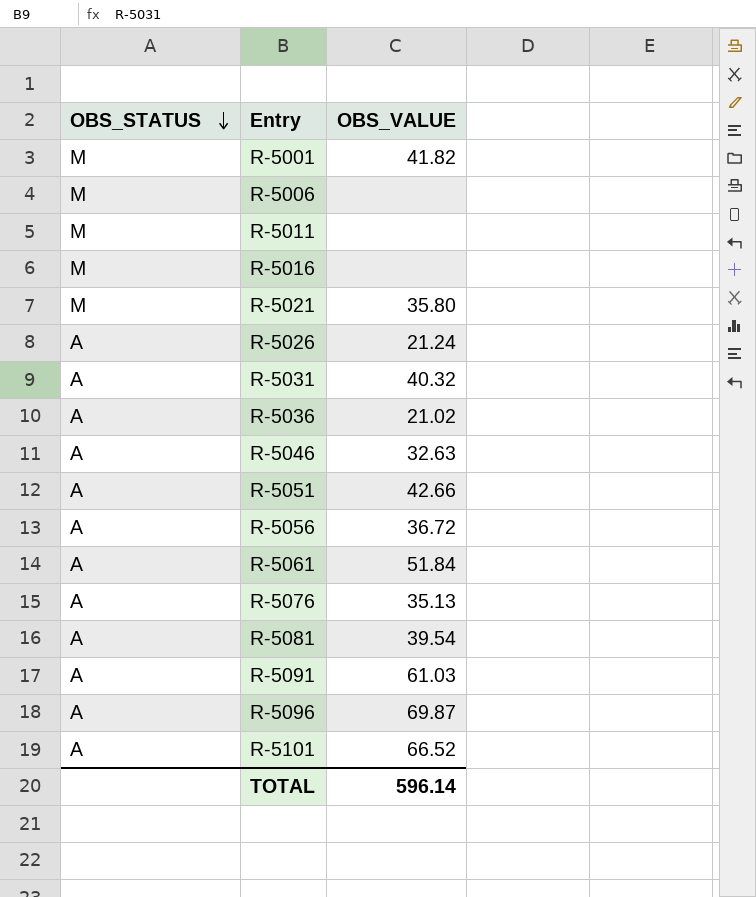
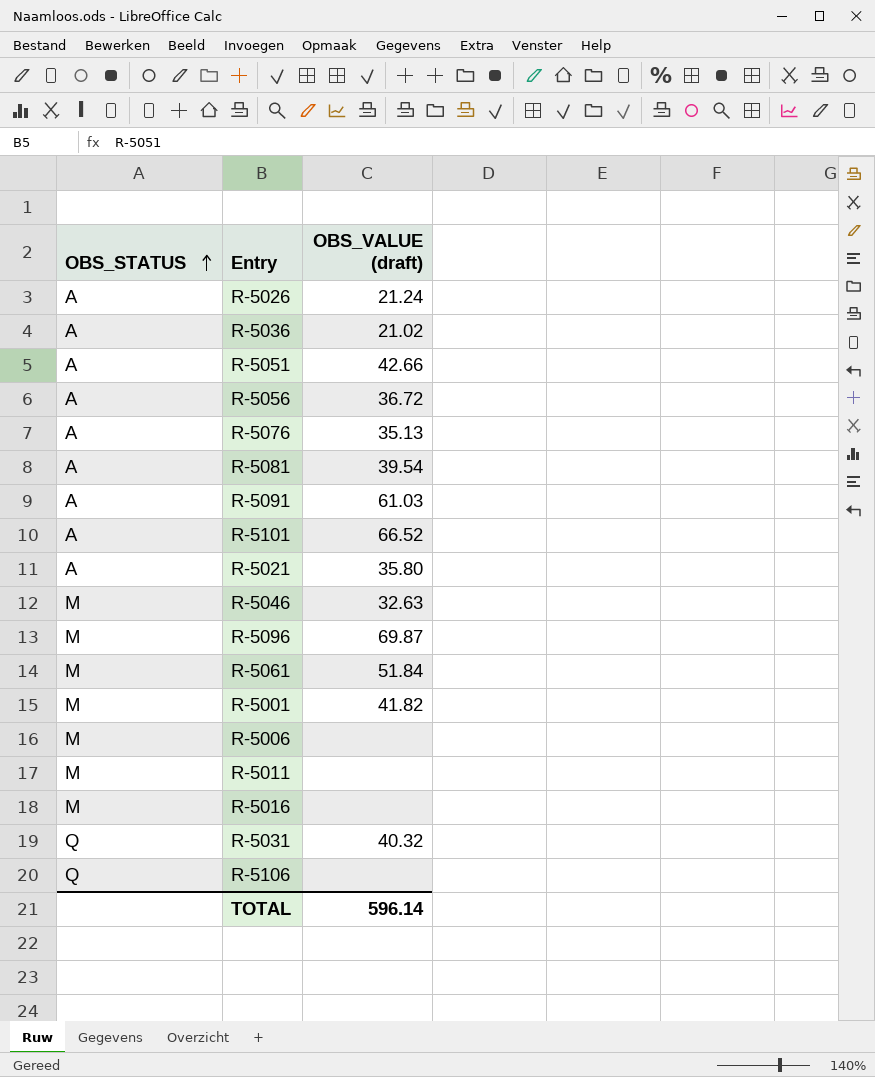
row order: OBS_STATUS descending -> OBS_STATUS ascending
column name: OBS_VALUE -> OBS_VALUE (draft)
R-5021 | OBS_STATUS: M -> A
R-5046 | OBS_STATUS: A -> M
R-5096 | OBS_STATUS: A -> M
R-5061 | OBS_STATUS: A -> M
R-5031 | OBS_STATUS: A -> Q
row R-5106: none -> Q | none

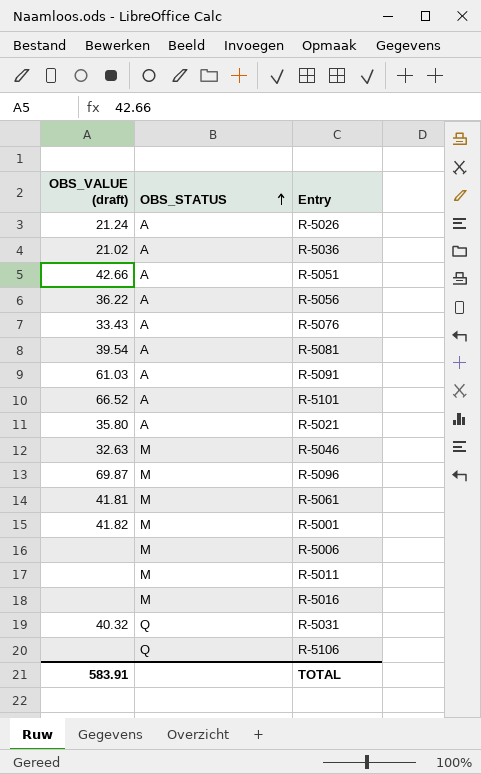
column OBS_VALUE (draft) | position: 3 -> 1
R-5056 | OBS_VALUE (draft): 36.72 -> 36.22
R-5076 | OBS_VALUE (draft): 35.13 -> 33.43
R-5061 | OBS_VALUE (draft): 51.84 -> 41.81
TOTAL | OBS_VALUE (draft): 596.14 -> 583.91

